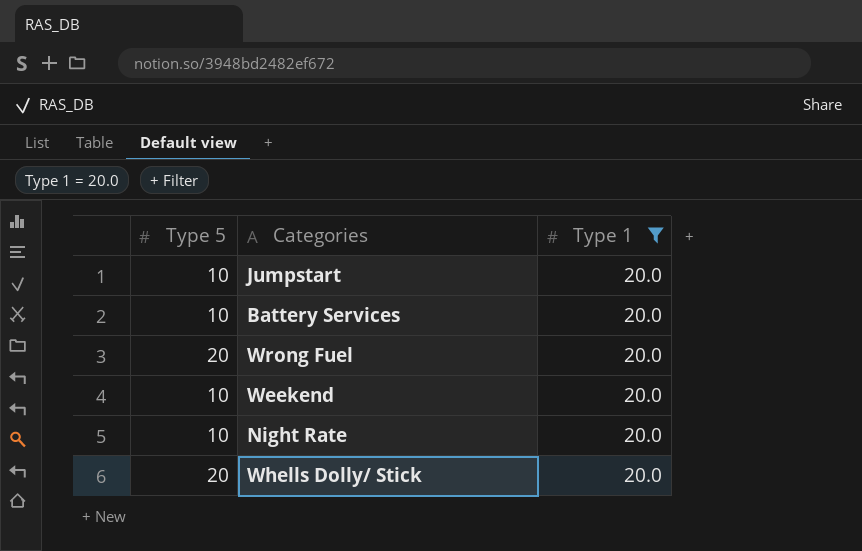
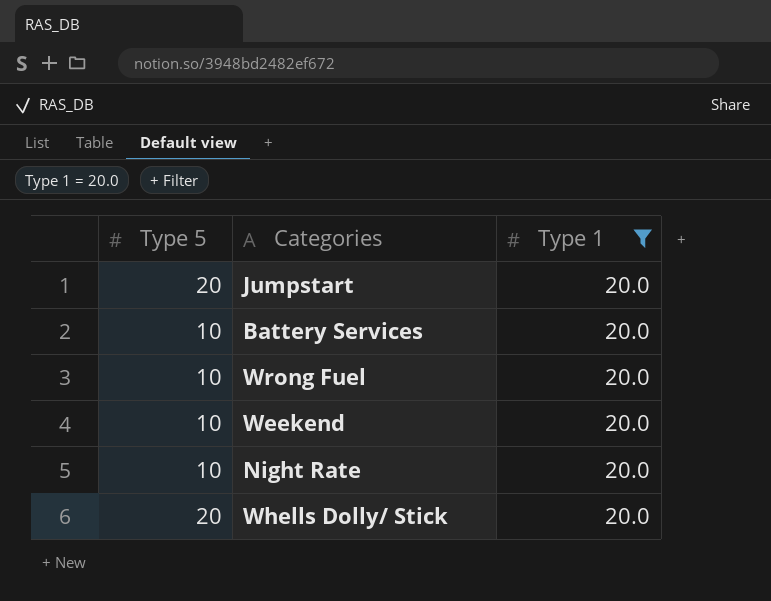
Jumpstart | Type 5: 10 -> 20
Wrong Fuel | Type 5: 20 -> 10

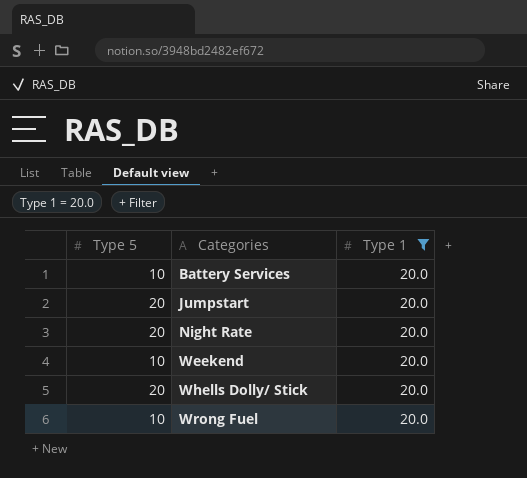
row order: none -> Categories ascending
Night Rate | Type 5: 10 -> 20

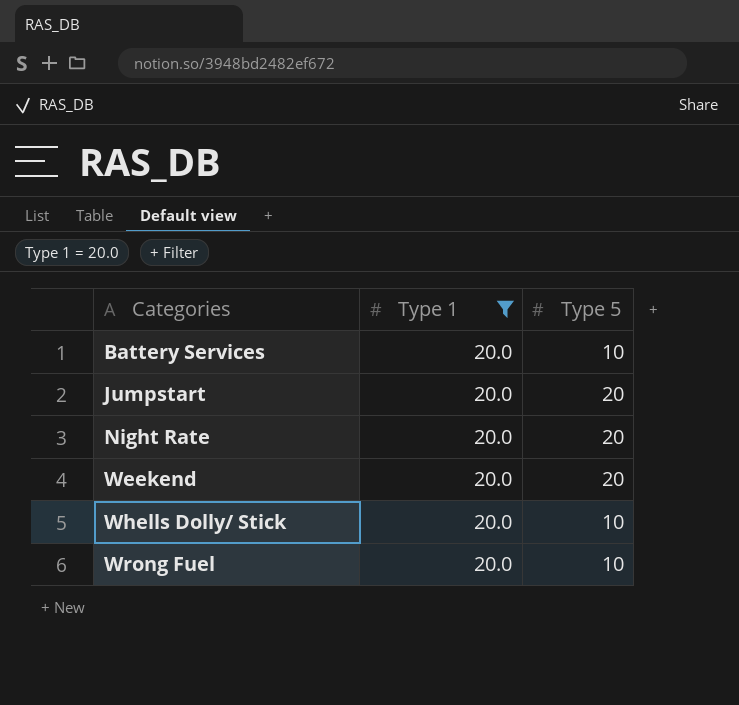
column Type 5 | position: 1 -> 3
Weekend | Type 5: 10 -> 20
Whells Dolly/ Stick | Type 5: 20 -> 10

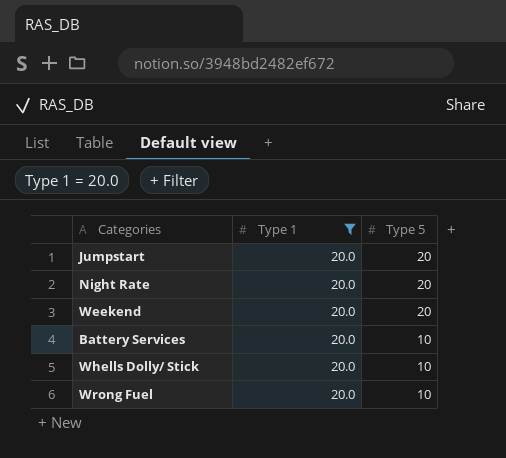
row order: Categories ascending -> Type 5 descending

